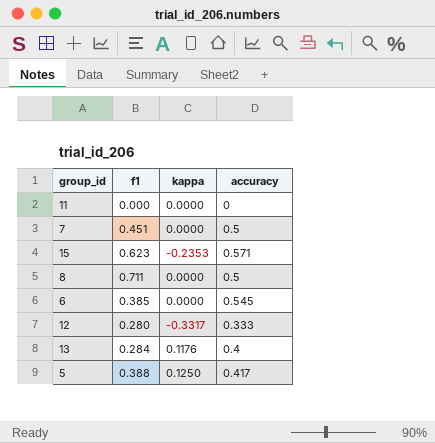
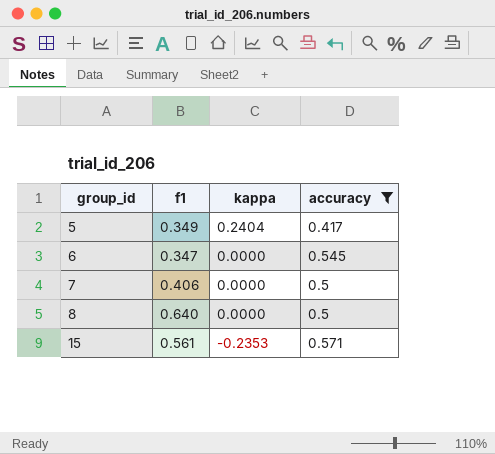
filter: none -> accuracy >= 0.417
row order: none -> group_id ascending
5 | f1: 0.388 -> 0.349
5 | kappa: 0.1250 -> 0.2404
6 | f1: 0.385 -> 0.347
7 | f1: 0.451 -> 0.406
8 | f1: 0.711 -> 0.640
15 | f1: 0.623 -> 0.561

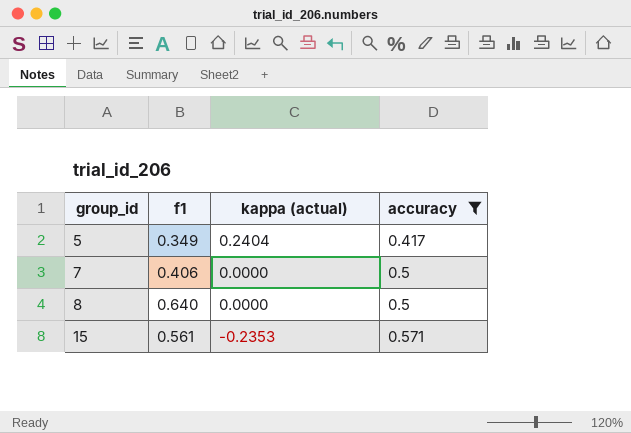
column name: kappa -> kappa (actual)
row 6: 0.347 | 0.0000 | 0.545 -> none

